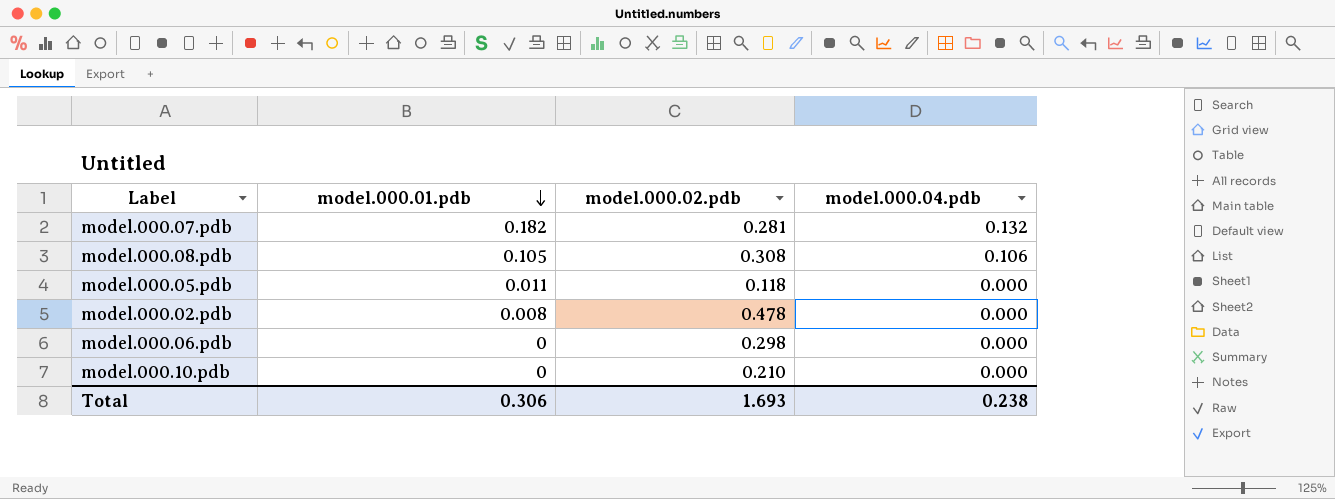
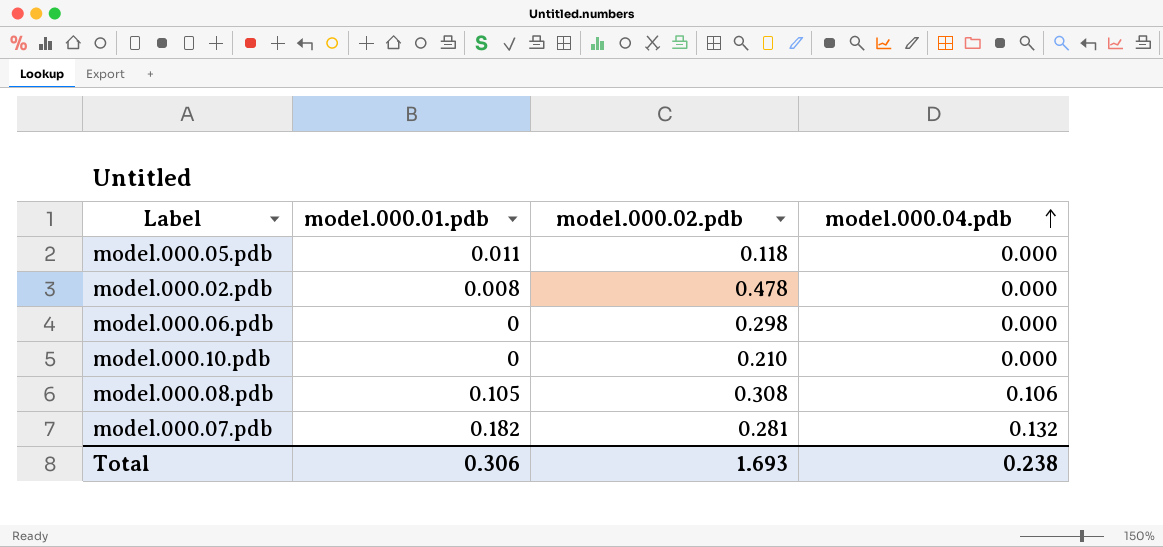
row order: model.000.01.pdb descending -> model.000.04.pdb ascending

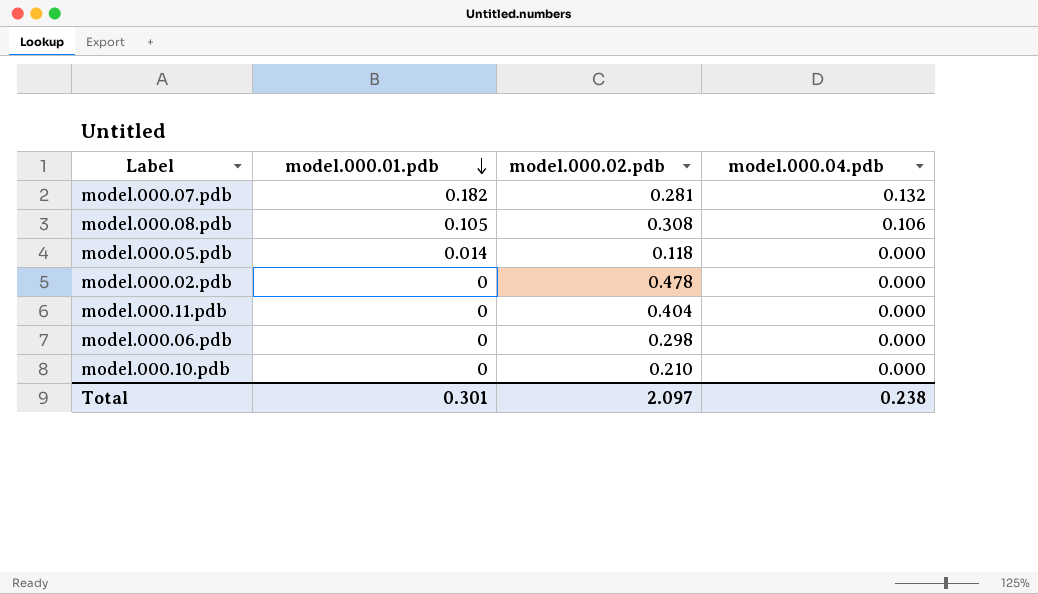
row order: model.000.04.pdb ascending -> model.000.01.pdb descending
model.000.05.pdb | model.000.01.pdb: 0.011 -> 0.014
model.000.02.pdb | model.000.01.pdb: 0.008 -> 0
row model.000.11.pdb: none -> 0 | 0.404 | 0.000
Total | model.000.01.pdb: 0.306 -> 0.301
Total | model.000.02.pdb: 1.693 -> 2.097

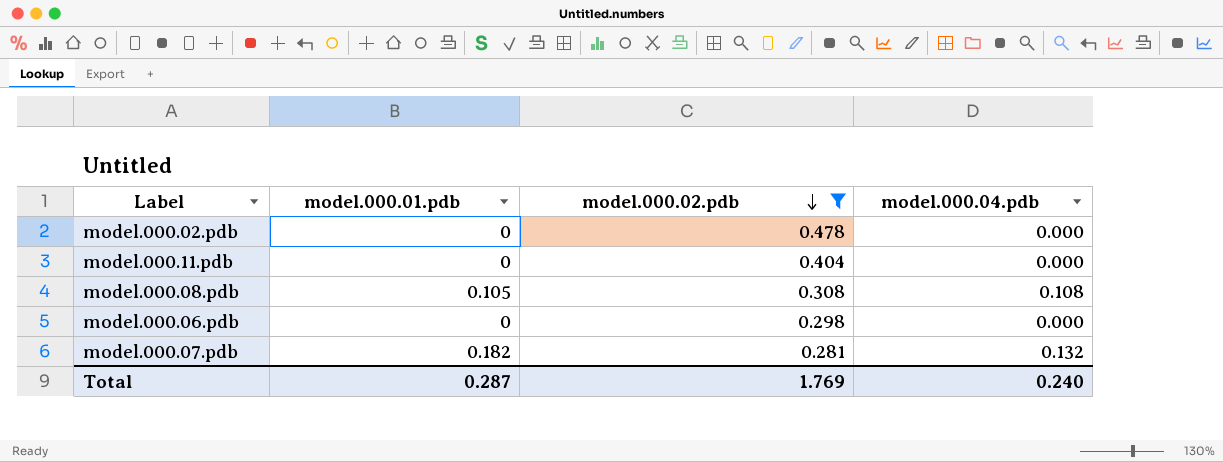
filter: none -> model.000.02.pdb >= 0.281
row order: model.000.01.pdb descending -> model.000.02.pdb descending
model.000.08.pdb | model.000.04.pdb: 0.106 -> 0.108
Total | model.000.01.pdb: 0.301 -> 0.287
Total | model.000.02.pdb: 2.097 -> 1.769
Total | model.000.04.pdb: 0.238 -> 0.240

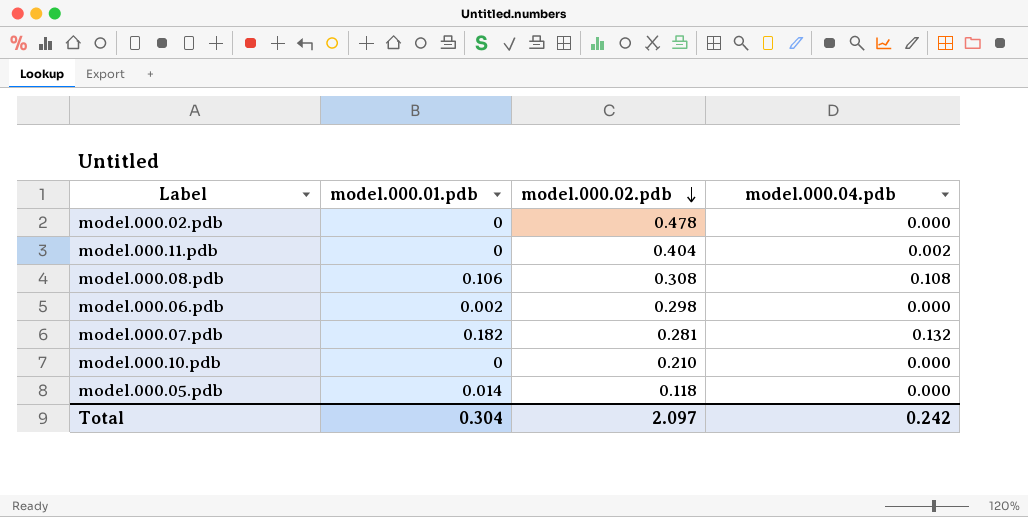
filter: model.000.02.pdb >= 0.281 -> none
model.000.11.pdb | model.000.04.pdb: 0.000 -> 0.002
model.000.08.pdb | model.000.01.pdb: 0.105 -> 0.106
model.000.06.pdb | model.000.01.pdb: 0 -> 0.002
Total | model.000.01.pdb: 0.287 -> 0.304
Total | model.000.02.pdb: 1.769 -> 2.097
Total | model.000.04.pdb: 0.240 -> 0.242

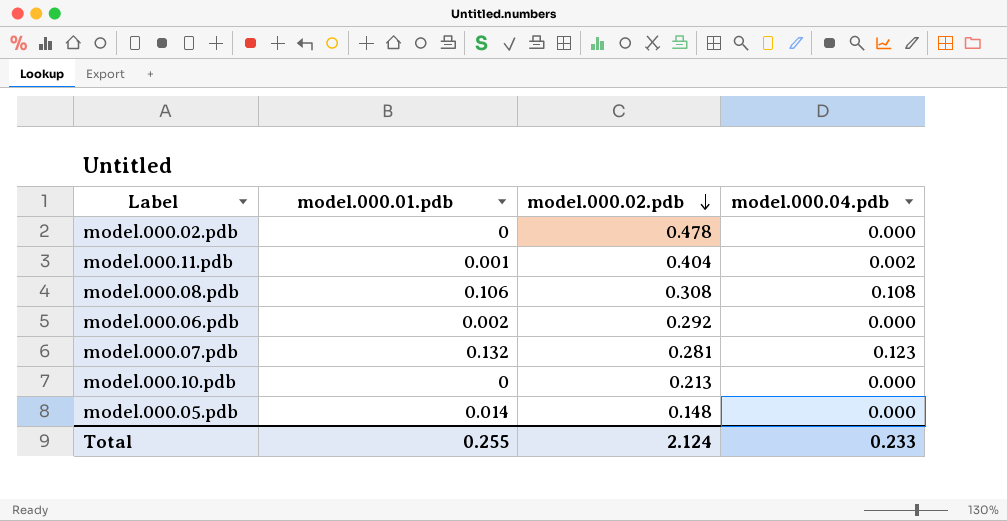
model.000.11.pdb | model.000.01.pdb: 0 -> 0.001
model.000.06.pdb | model.000.02.pdb: 0.298 -> 0.292
model.000.07.pdb | model.000.01.pdb: 0.182 -> 0.132
model.000.07.pdb | model.000.04.pdb: 0.132 -> 0.123
model.000.10.pdb | model.000.02.pdb: 0.210 -> 0.213
model.000.05.pdb | model.000.02.pdb: 0.118 -> 0.148
Total | model.000.01.pdb: 0.304 -> 0.255
Total | model.000.02.pdb: 2.097 -> 2.124
Total | model.000.04.pdb: 0.242 -> 0.233

